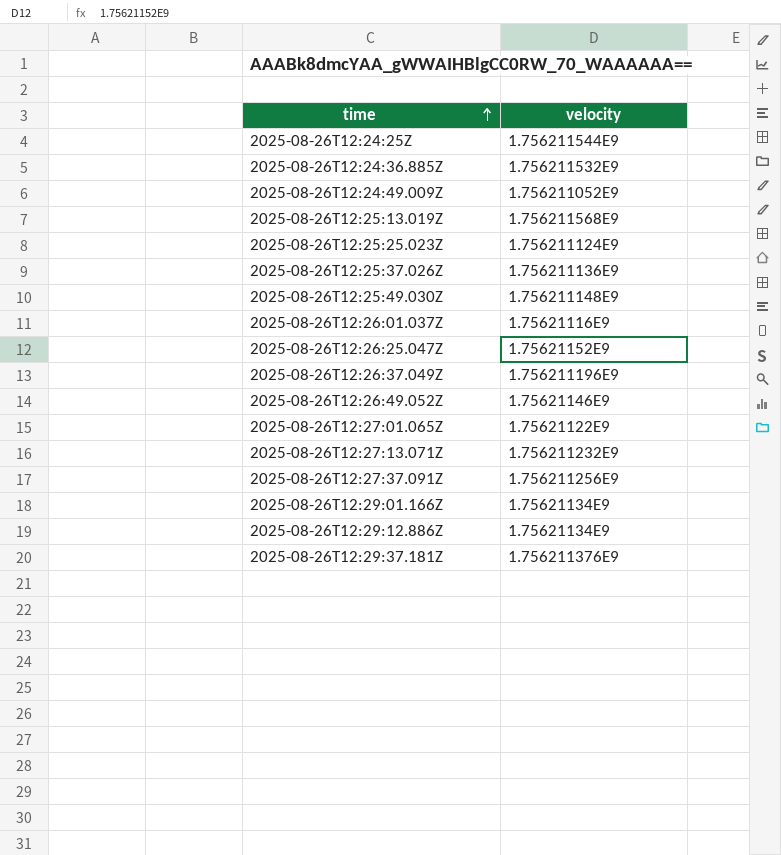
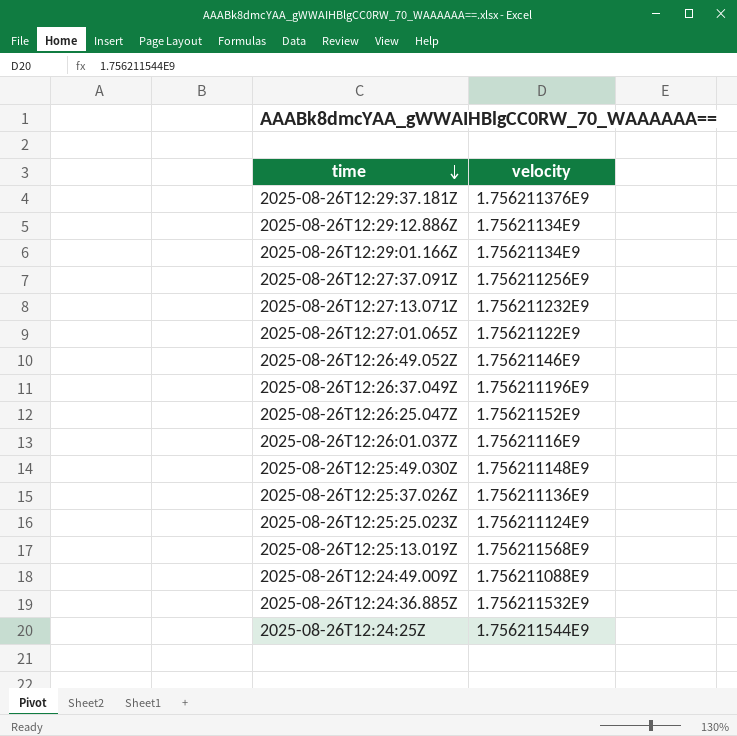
row order: time ascending -> time descending
2025-08-26T12:24:49.009Z | velocity: 1.756211052E9 -> 1.756211088E9

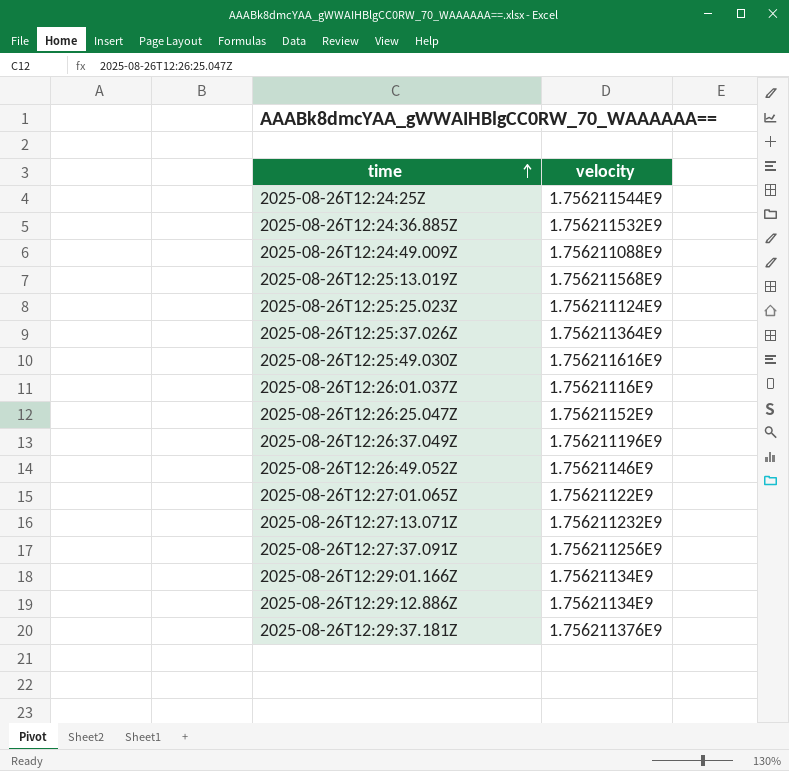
row order: time descending -> time ascending
2025-08-26T12:25:37.026Z | velocity: 1.756211136E9 -> 1.756211364E9
2025-08-26T12:25:49.030Z | velocity: 1.756211148E9 -> 1.756211616E9

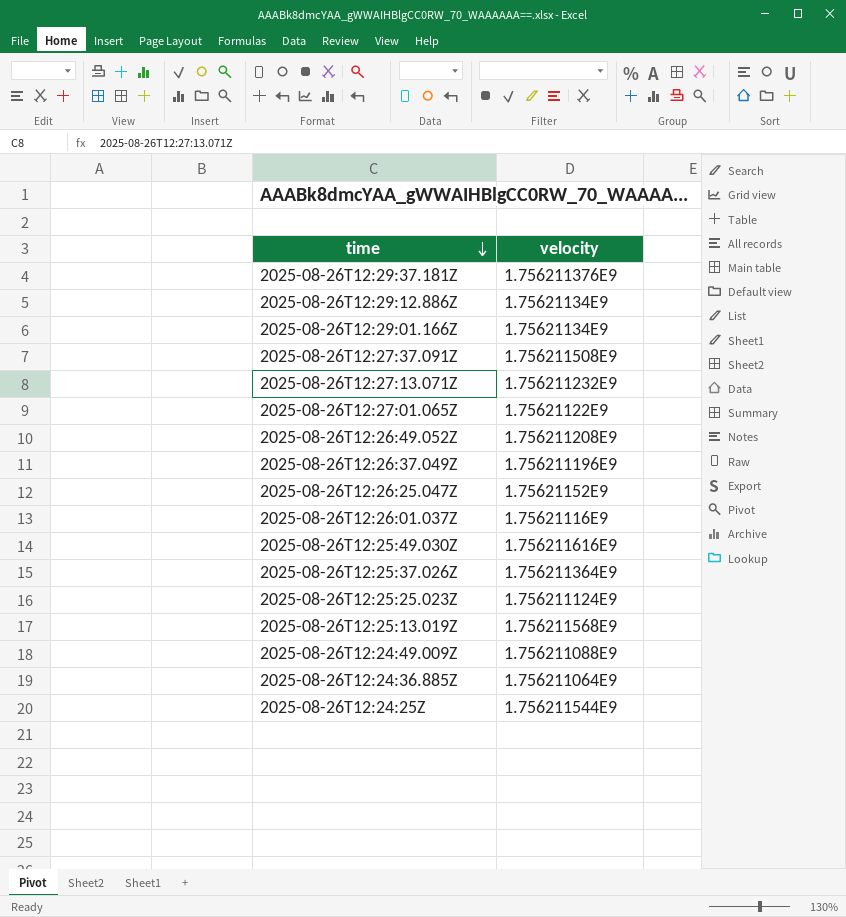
row order: time ascending -> time descending
2025-08-26T12:27:37.091Z | velocity: 1.756211256E9 -> 1.756211508E9
2025-08-26T12:26:49.052Z | velocity: 1.75621146E9 -> 1.756211208E9
2025-08-26T12:24:36.885Z | velocity: 1.756211532E9 -> 1.756211064E9

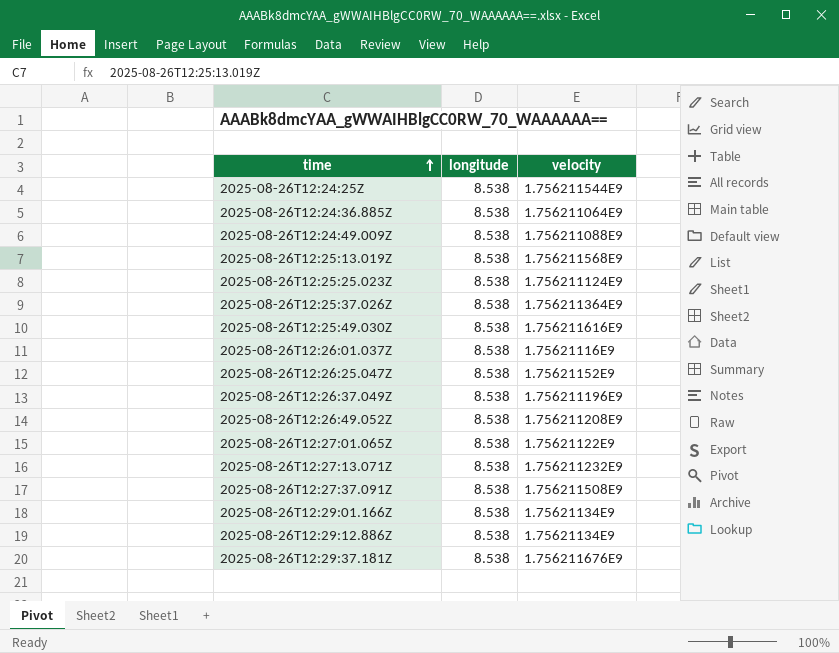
row order: time descending -> time ascending
column longitude | position: none -> 2
2025-08-26T12:29:37.181Z | velocity: 1.756211376E9 -> 1.756211676E9

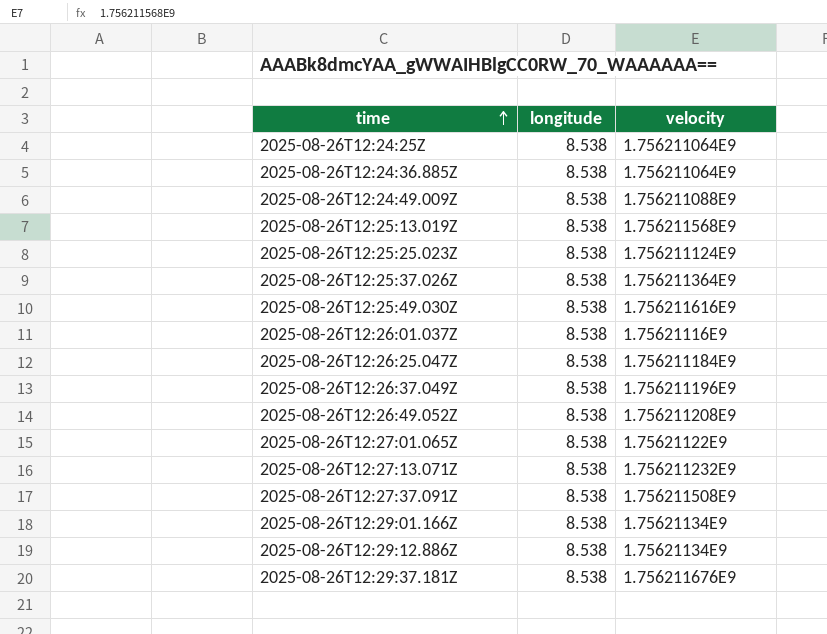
2025-08-26T12:24:25Z | velocity: 1.756211544E9 -> 1.756211064E9
2025-08-26T12:26:25.047Z | velocity: 1.75621152E9 -> 1.756211184E9

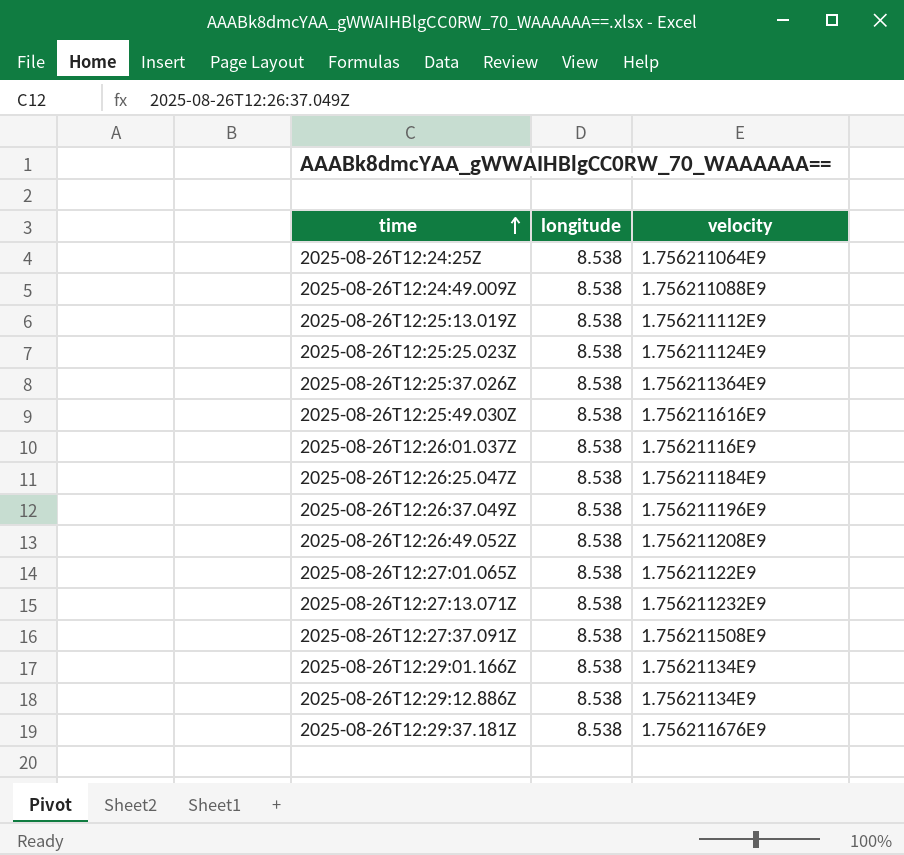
row 2025-08-26T12:24:36.885Z: 8.538 | 1.756211064E9 -> none
2025-08-26T12:25:13.019Z | velocity: 1.756211568E9 -> 1.756211112E9

